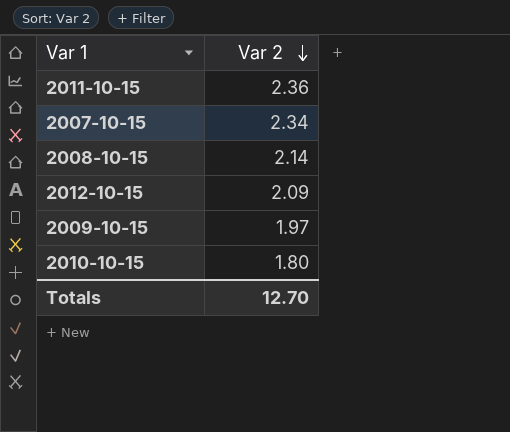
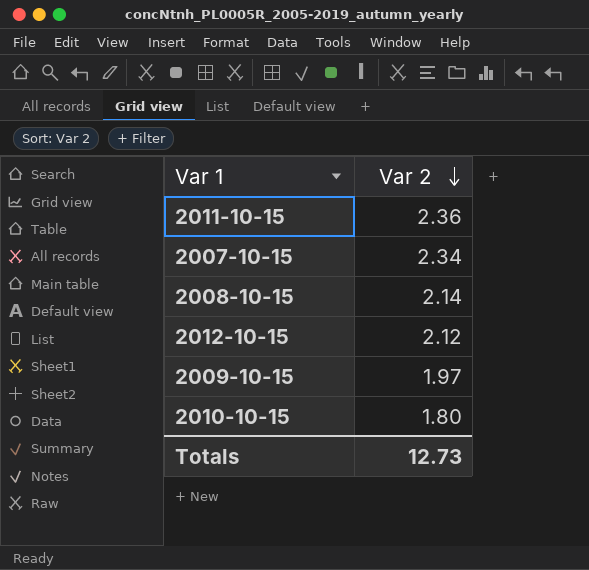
2012-10-15 | Var 2: 2.09 -> 2.12
Totals | Var 2: 12.70 -> 12.73

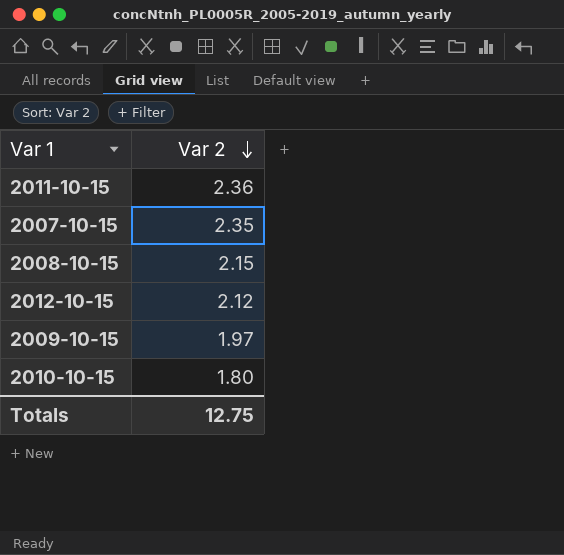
2007-10-15 | Var 2: 2.34 -> 2.35
2008-10-15 | Var 2: 2.14 -> 2.15
Totals | Var 2: 12.73 -> 12.75

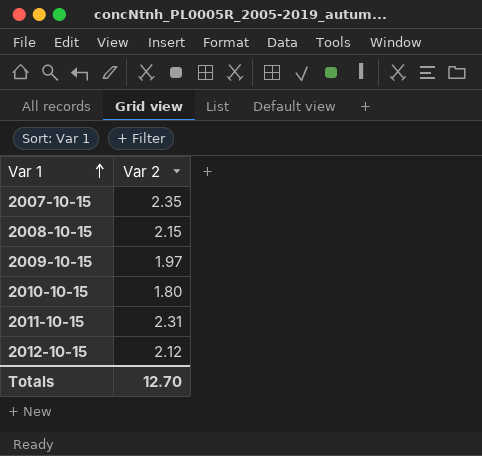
row order: Var 2 descending -> Var 1 ascending
2011-10-15 | Var 2: 2.36 -> 2.31
Totals | Var 2: 12.75 -> 12.70

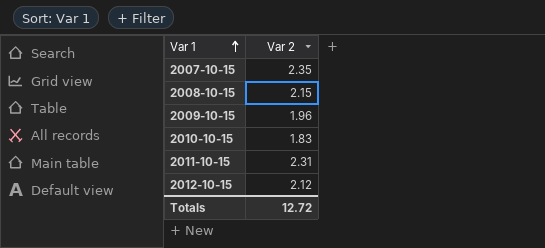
2009-10-15 | Var 2: 1.97 -> 1.96
2010-10-15 | Var 2: 1.80 -> 1.83
Totals | Var 2: 12.70 -> 12.72

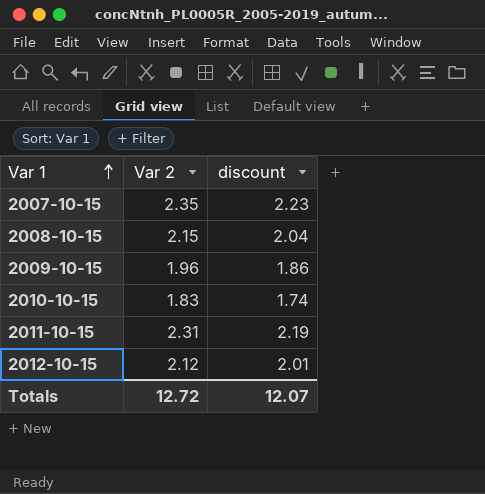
column discount | formula: none -> [Var 2] * 0.95

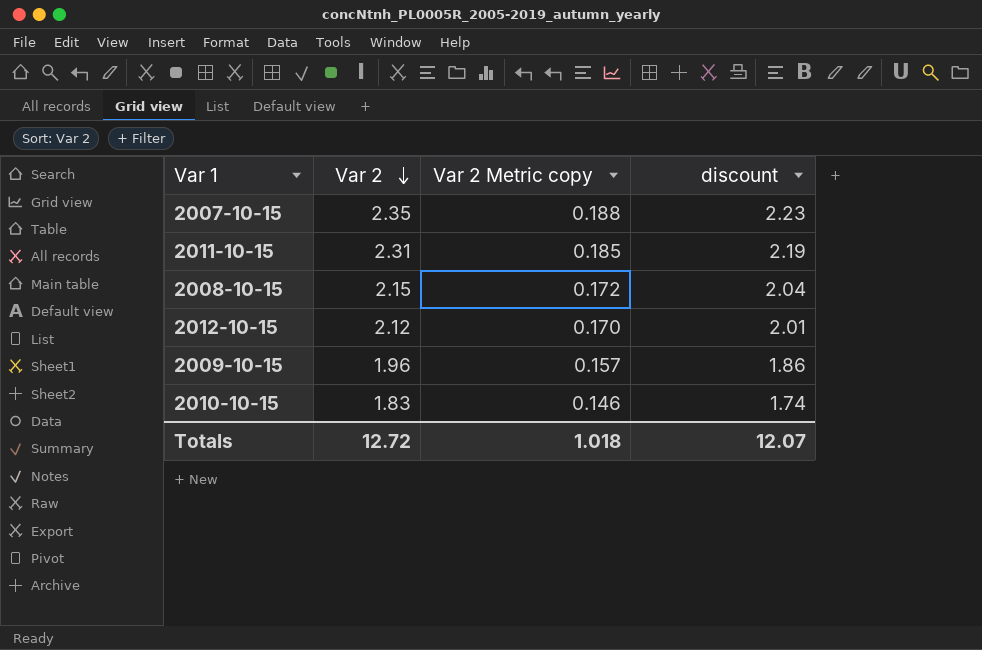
row order: Var 1 ascending -> Var 2 descending
column Var 2 Metric copy | formula: none -> [Var 2] * 0.08

